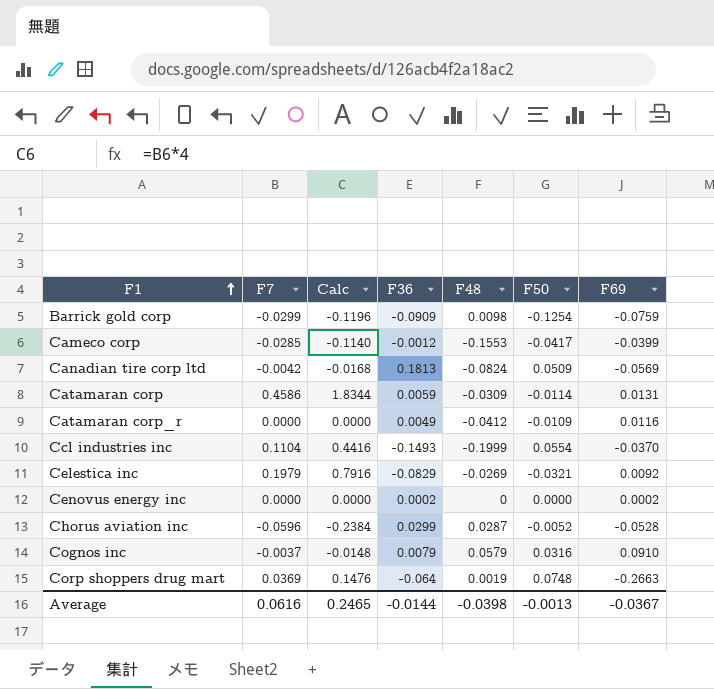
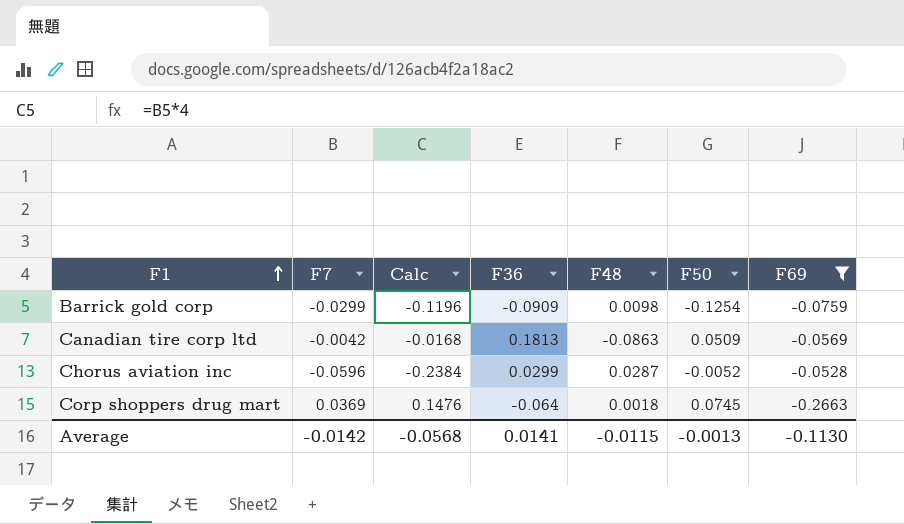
filter: none -> F69 <= -0.0528
Canadian tire corp ltd | F48: -0.0824 -> -0.0863
Corp shoppers drug mart | F48: 0.0019 -> 0.0018
Corp shoppers drug mart | F50: 0.0748 -> 0.0745
Average | F7: 0.0616 -> -0.0142
Average | Calc: 0.2465 -> -0.0568
Average | F36: -0.0144 -> 0.0141
Average | F48: -0.0398 -> -0.0115
Average | F69: -0.0367 -> -0.1130

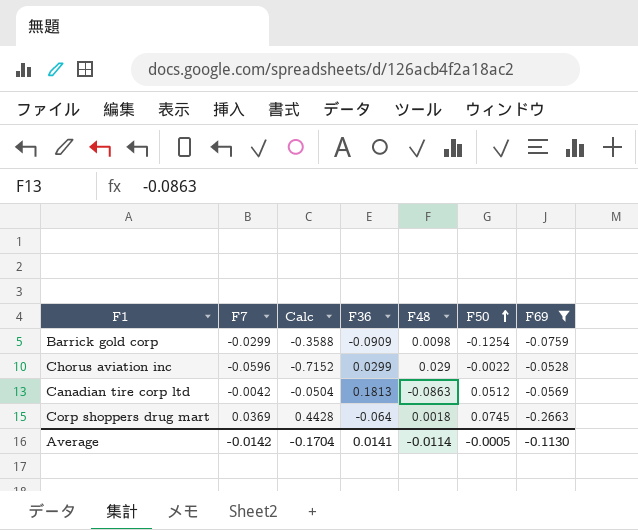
row order: F1 ascending -> F50 ascending
column Calc | formula: [F7] * 4 -> [F7] * 12
Chorus aviation inc | F48: 0.0287 -> 0.029
Chorus aviation inc | F50: -0.0052 -> -0.0022
Canadian tire corp ltd | F50: 0.0509 -> 0.0512
Average | Calc: -0.0568 -> -0.1704
Average | F48: -0.0115 -> -0.0114
Average | F50: -0.0013 -> -0.0005

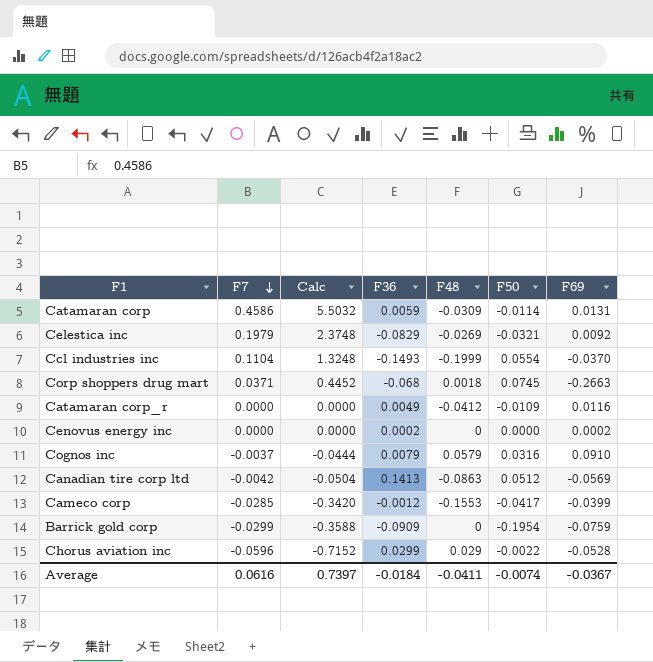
filter: F69 <= -0.0528 -> none
row order: F50 ascending -> F7 descending
Corp shoppers drug mart | F7: 0.0369 -> 0.0371
Corp shoppers drug mart | Calc: 0.4428 -> 0.4452
Corp shoppers drug mart | F36: -0.064 -> -0.068
Canadian tire corp ltd | F36: 0.1813 -> 0.1413
Barrick gold corp | F48: 0.0098 -> 0
Barrick gold corp | F50: -0.1254 -> -0.1954
Average | F7: -0.0142 -> 0.0616
Average | Calc: -0.1704 -> 0.7397
Average | F36: 0.0141 -> -0.0184
Average | F48: -0.0114 -> -0.0411
Average | F50: -0.0005 -> -0.0074
Average | F69: -0.1130 -> -0.0367

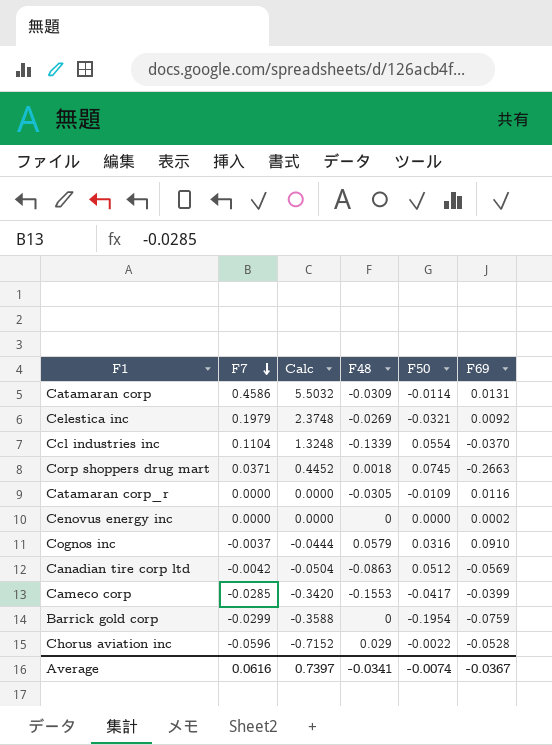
column F36 | position: 4 -> none
Ccl industries inc | F48: -0.1999 -> -0.1339
Catamaran corp_r | F48: -0.0412 -> -0.0305
Average | F48: -0.0411 -> -0.0341

